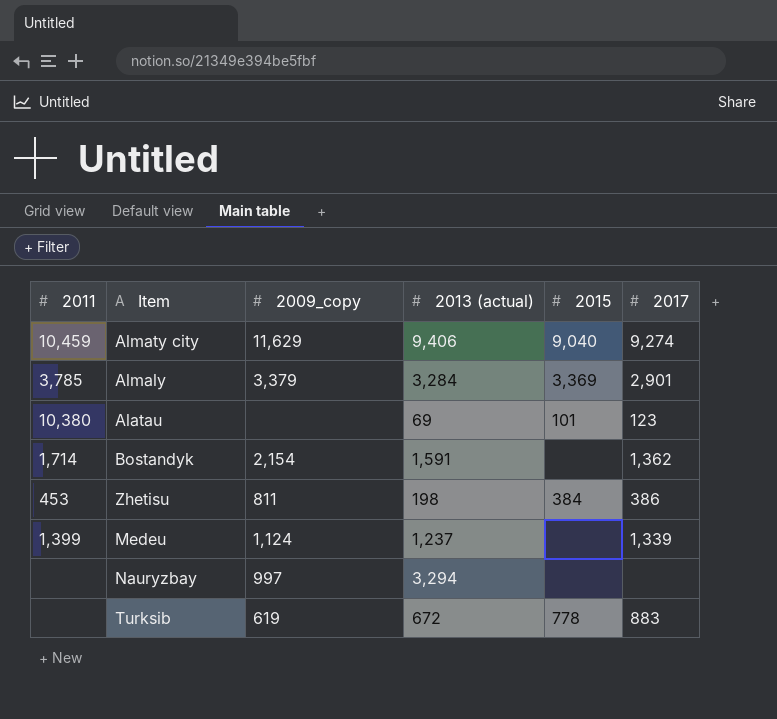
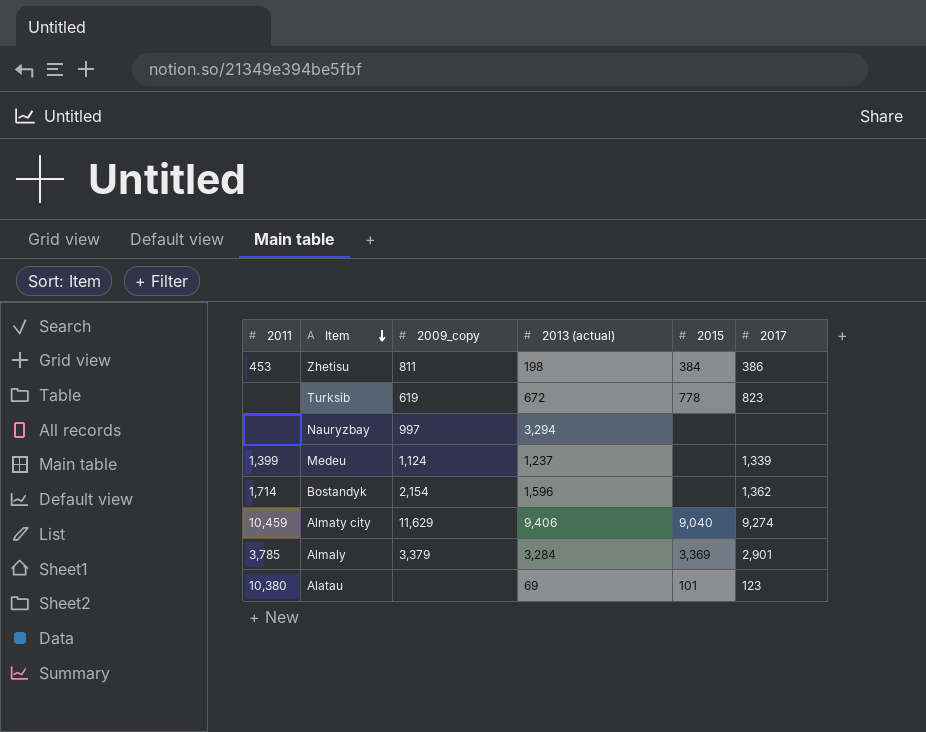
row order: none -> Item descending
Turksib | 2017: 883 -> 823
Bostandyk | 2013 (actual): 1,591 -> 1,596

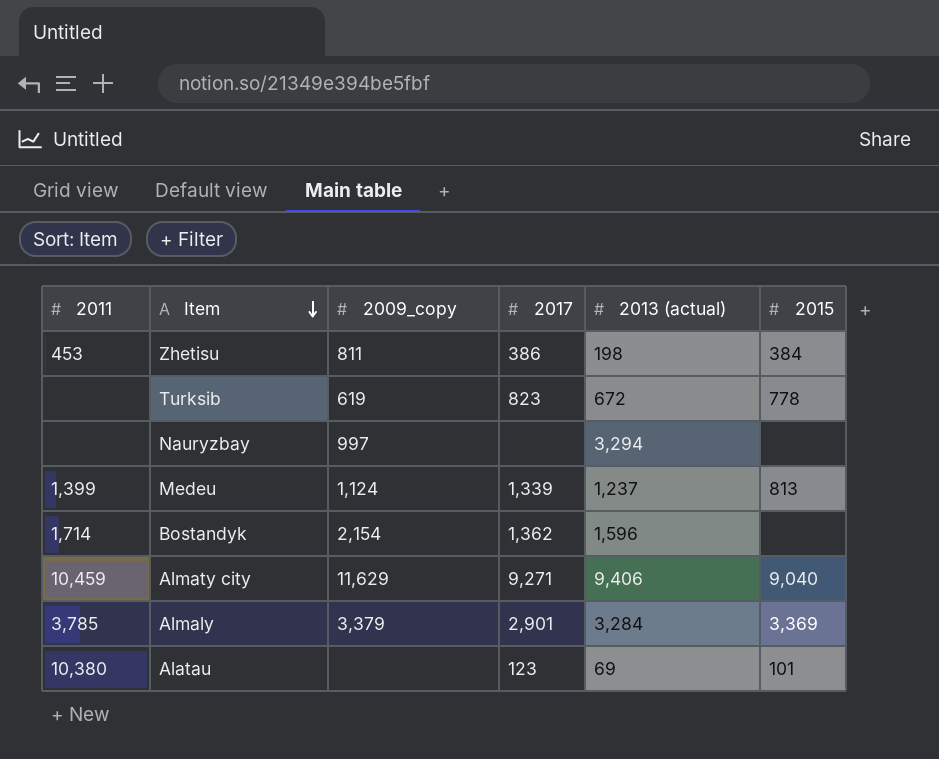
column 2017 | position: 6 -> 4
Medeu | 2015: none -> 813
Almaty city | 2017: 9,274 -> 9,271

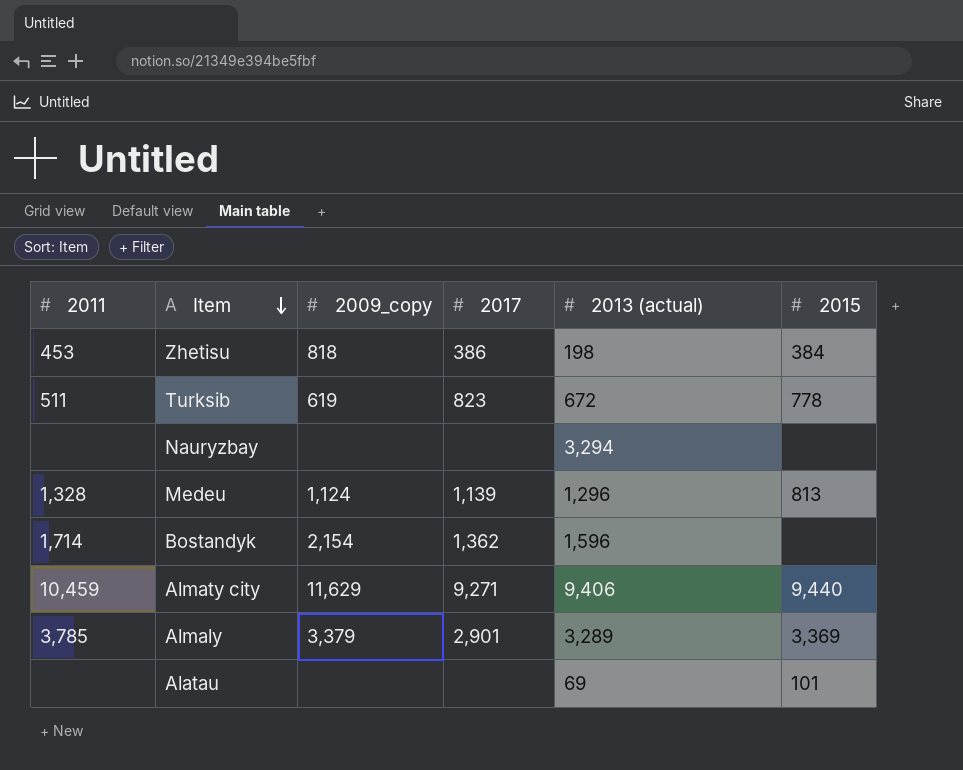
Zhetisu | 2009_copy: 811 -> 818
Turksib | 2011: none -> 511
Nauryzbay | 2009_copy: 997 -> none
Medeu | 2011: 1,399 -> 1,328
Medeu | 2017: 1,339 -> 1,139
Medeu | 2013 (actual): 1,237 -> 1,296
Almaty city | 2015: 9,040 -> 9,440
Almaly | 2013 (actual): 3,284 -> 3,289
Alatau | 2011: 10,380 -> none
Alatau | 2017: 123 -> none

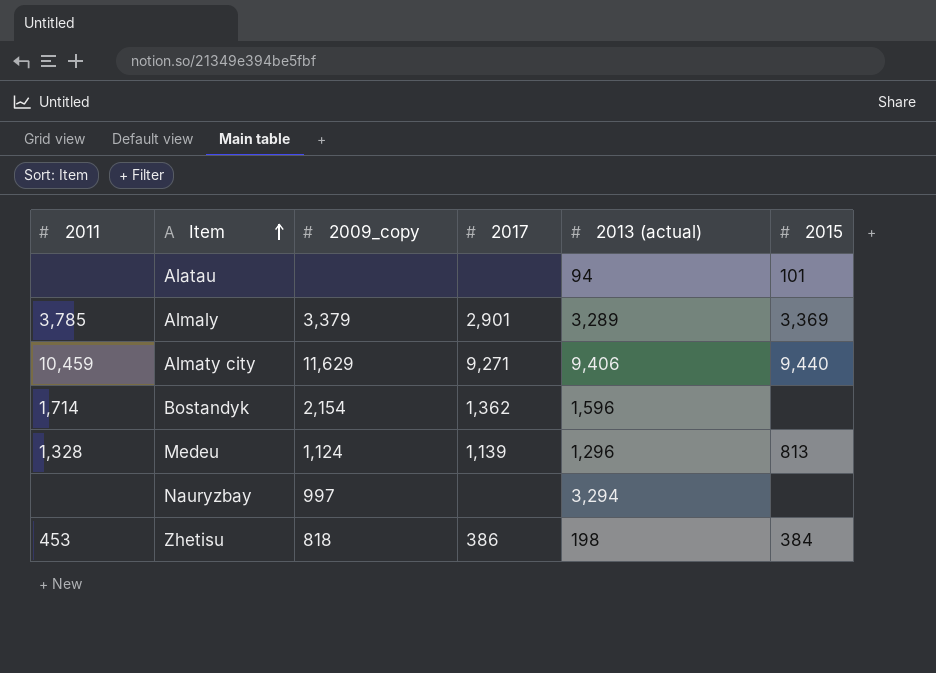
row order: Item descending -> Item ascending
row Turksib: 511 | 619 | 823 | 672 | 778 -> none
Alatau | 2013 (actual): 69 -> 94
Nauryzbay | 2009_copy: none -> 997

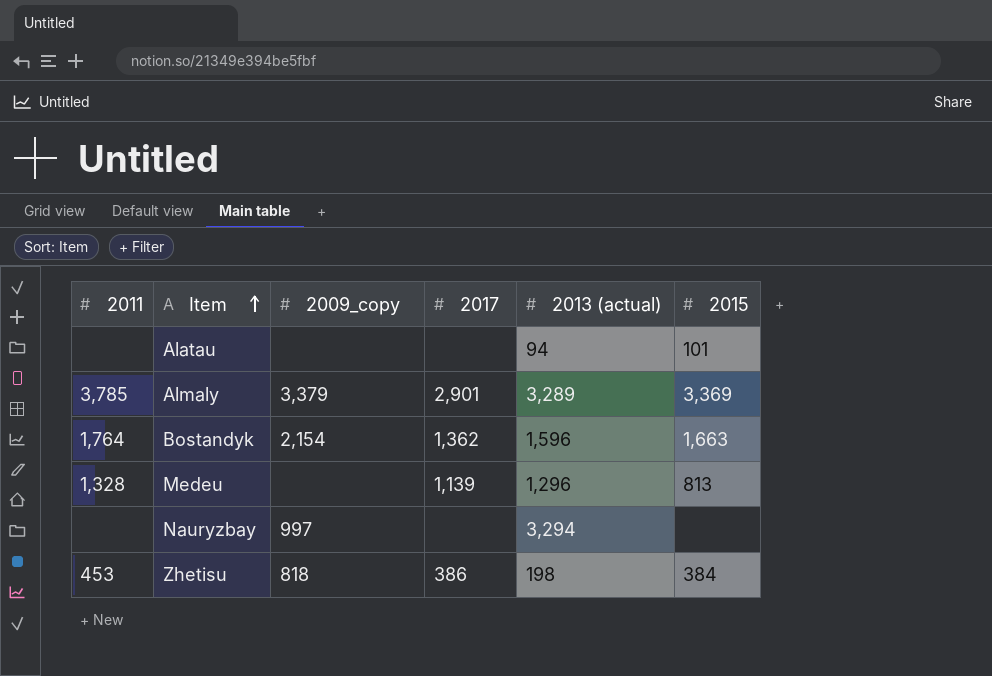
row Almaty city: 10,459 | 11,629 | 9,271 | 9,406 | 9,440 -> none
Bostandyk | 2011: 1,714 -> 1,764
Bostandyk | 2015: none -> 1,663
Medeu | 2009_copy: 1,124 -> none

